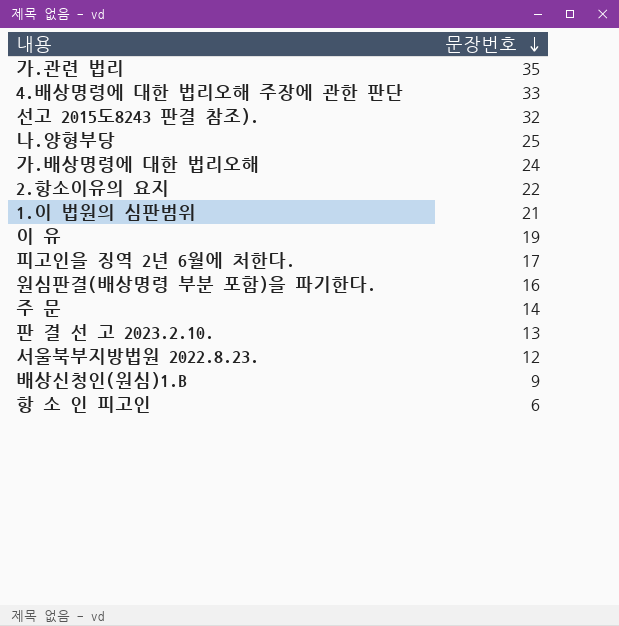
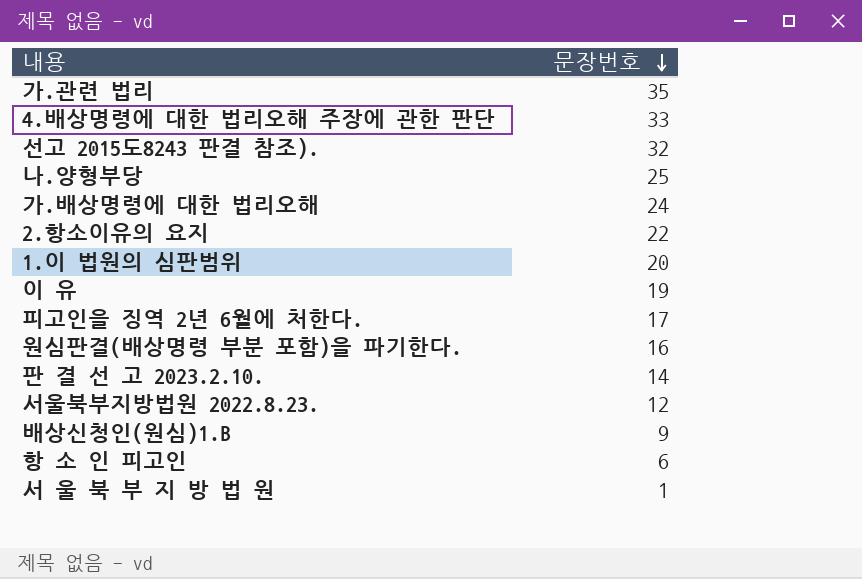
row 주 문: 14 -> none
1.이 법원의 심판범위 | 문장번호: 21 -> 20
판 결 선 고 2023.2.10. | 문장번호: 13 -> 14
row 서 울 북 부 지 방 법 원: none -> 1

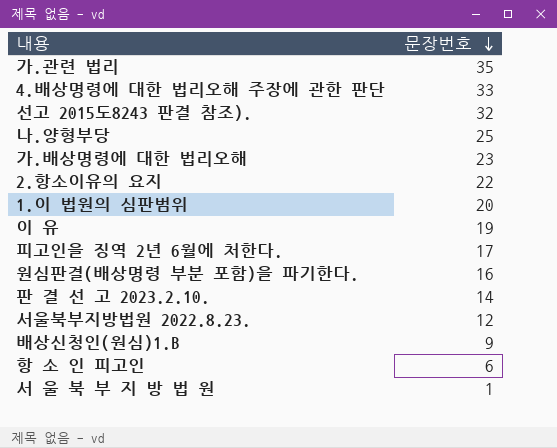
가.배상명령에 대한 법리오해 | 문장번호: 24 -> 23

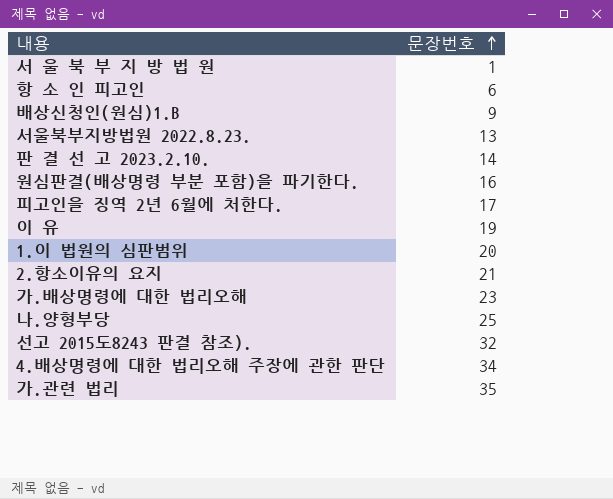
row order: 문장번호 descending -> 문장번호 ascending
서울북부지방법원 2022.8.23. | 문장번호: 12 -> 13
2.항소이유의 요지 | 문장번호: 22 -> 21
4.배상명령에 대한 법리오해 주장에 관한 판단 | 문장번호: 33 -> 34

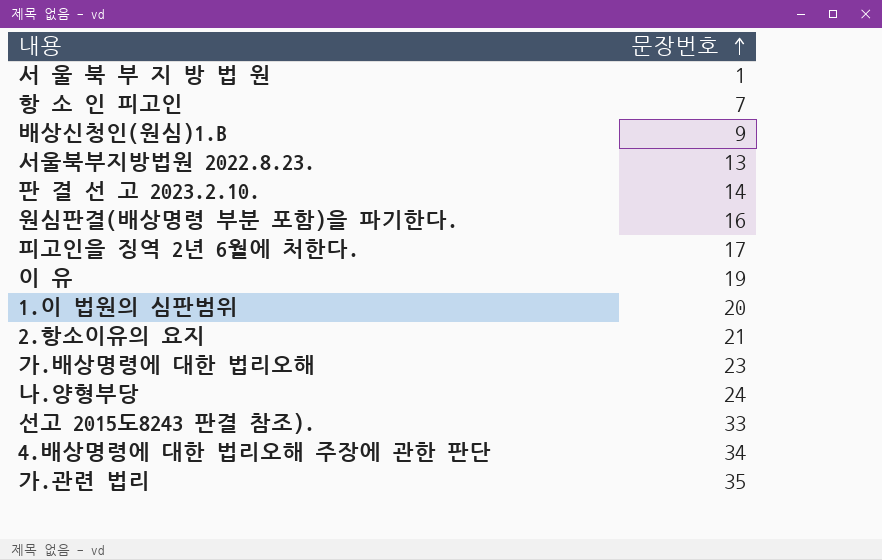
항 소 인 피고인 | 문장번호: 6 -> 7
나.양형부당 | 문장번호: 25 -> 24
선고 2015도8243 판결 참조). | 문장번호: 32 -> 33

